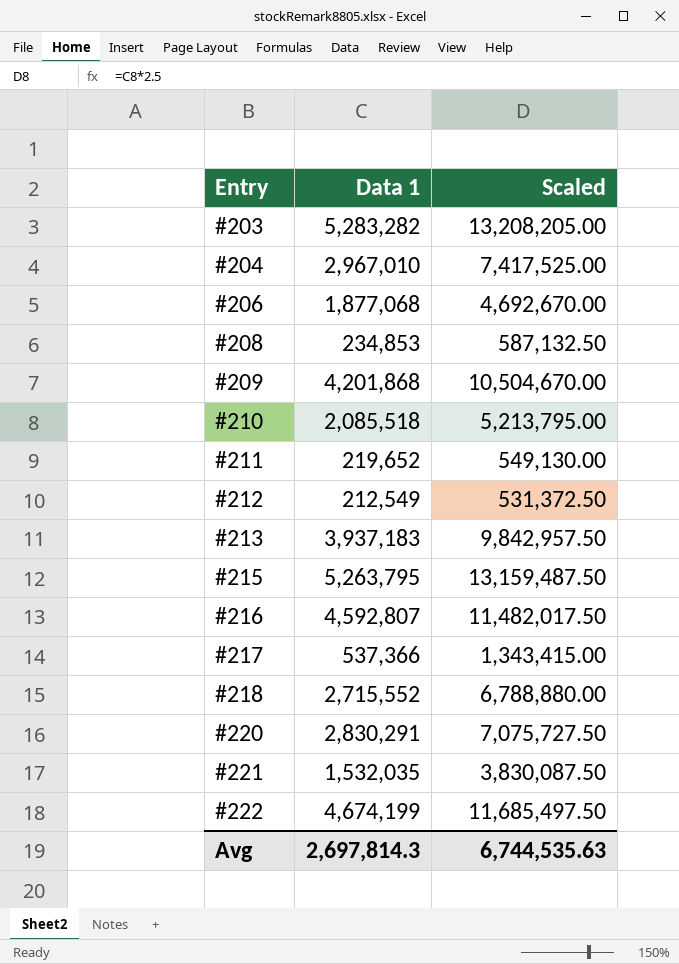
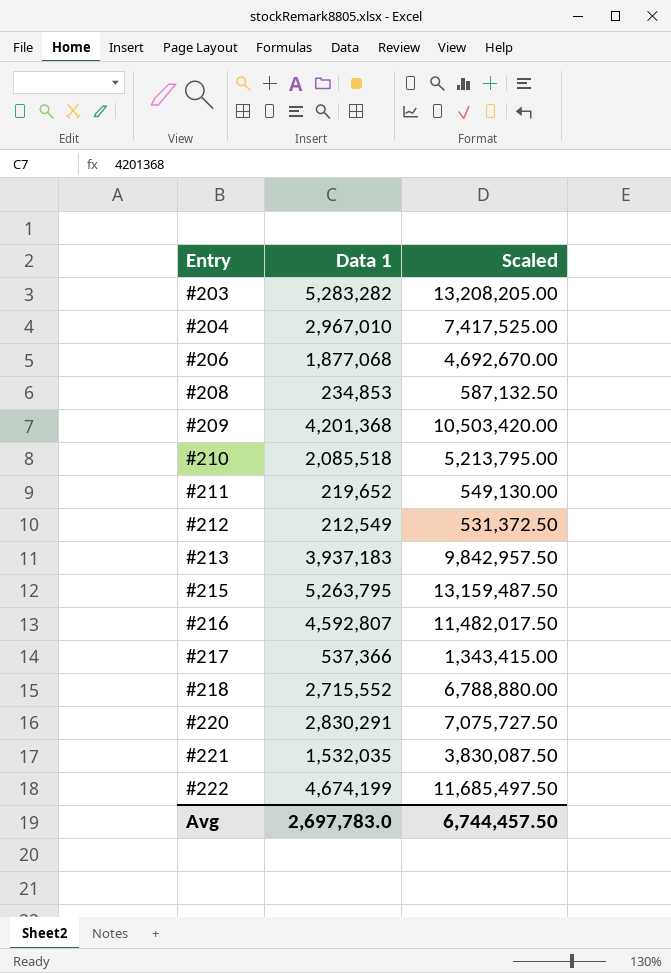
#209 | Data 1: 4,201,868 -> 4,201,368
#209 | Scaled: 10,504,670.00 -> 10,503,420.00
Avg | Data 1: 2,697,814.3 -> 2,697,783.0
Avg | Scaled: 6,744,535.63 -> 6,744,457.50

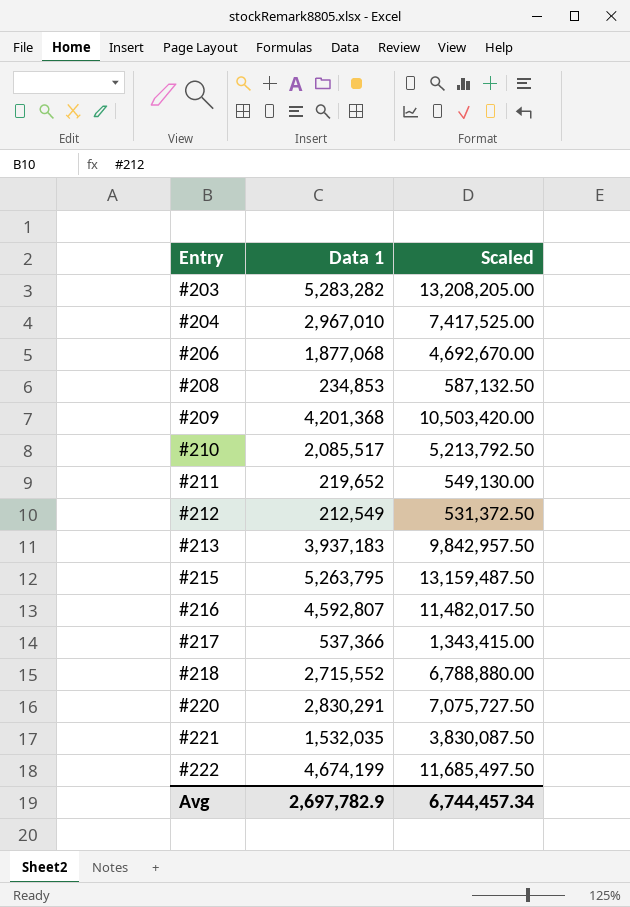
#210 | Data 1: 2,085,518 -> 2,085,517
#210 | Scaled: 5,213,795.00 -> 5,213,792.50
Avg | Data 1: 2,697,783.0 -> 2,697,782.9
Avg | Scaled: 6,744,457.50 -> 6,744,457.34

